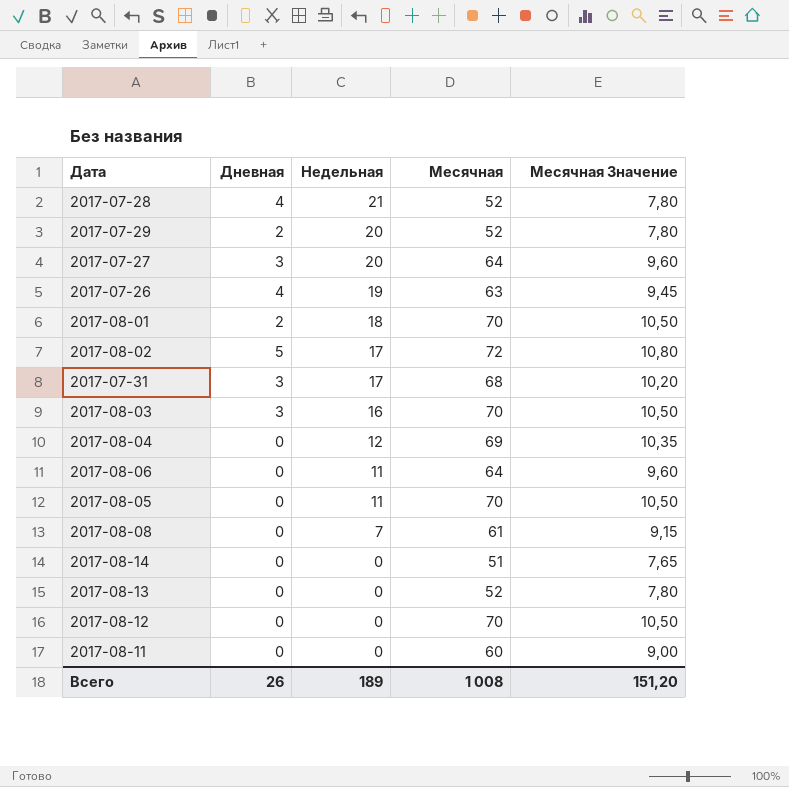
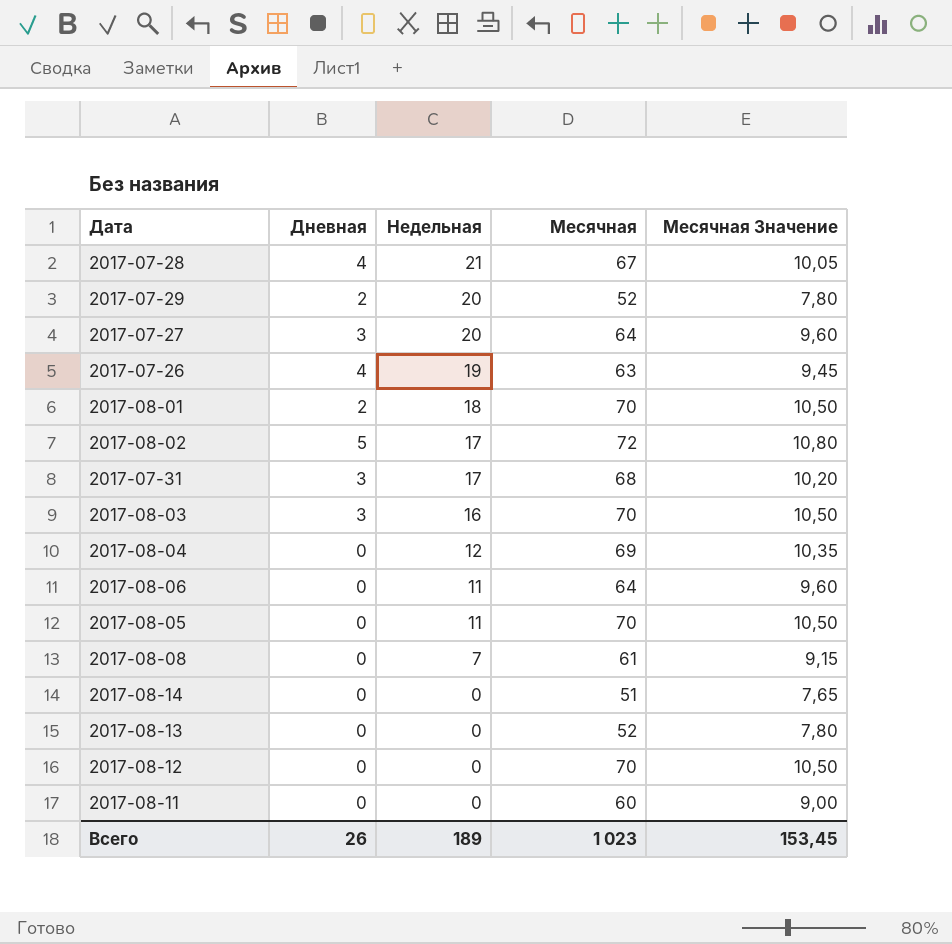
2017-07-28 | Месячная: 52 -> 67
2017-07-28 | Месячная Значение: 7,80 -> 10,05
Всего | Месячная: 1 008 -> 1 023
Всего | Месячная Значение: 151,20 -> 153,45

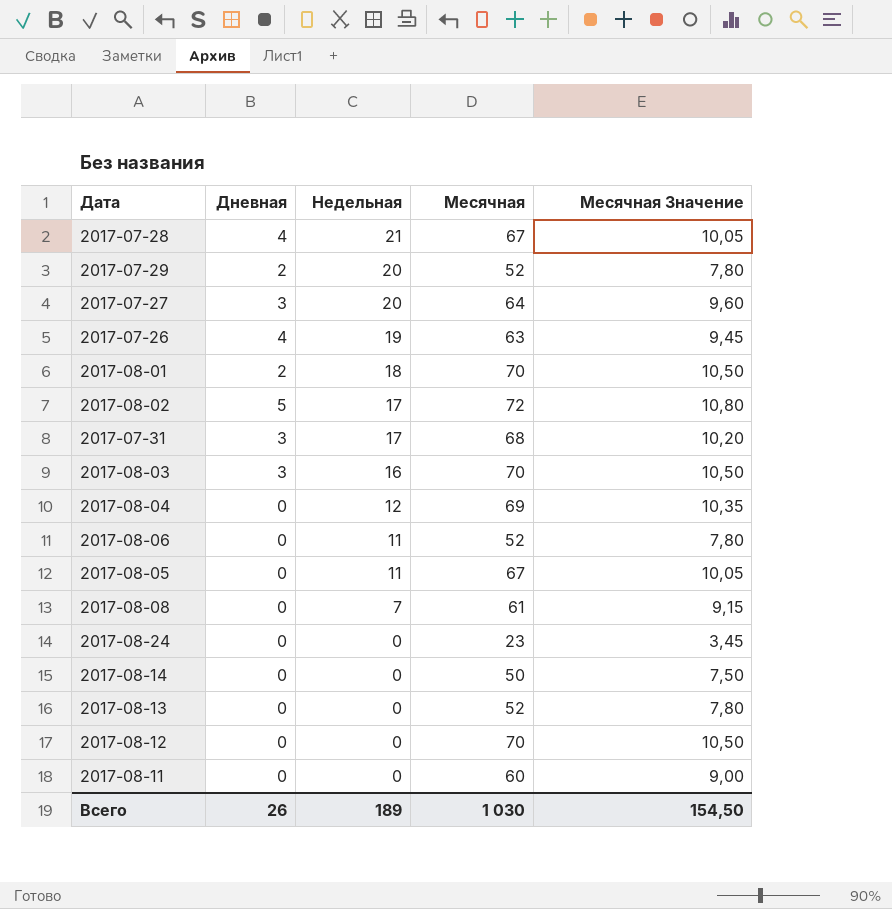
2017-08-06 | Месячная: 64 -> 52
2017-08-06 | Месячная Значение: 9,60 -> 7,80
2017-08-05 | Месячная: 70 -> 67
2017-08-05 | Месячная Значение: 10,50 -> 10,05
row 2017-08-24: none -> 0 | 0 | 23 | 3,45
2017-08-14 | Месячная: 51 -> 50
2017-08-14 | Месячная Значение: 7,65 -> 7,50
Всего | Месячная: 1 023 -> 1 030
Всего | Месячная Значение: 153,45 -> 154,50

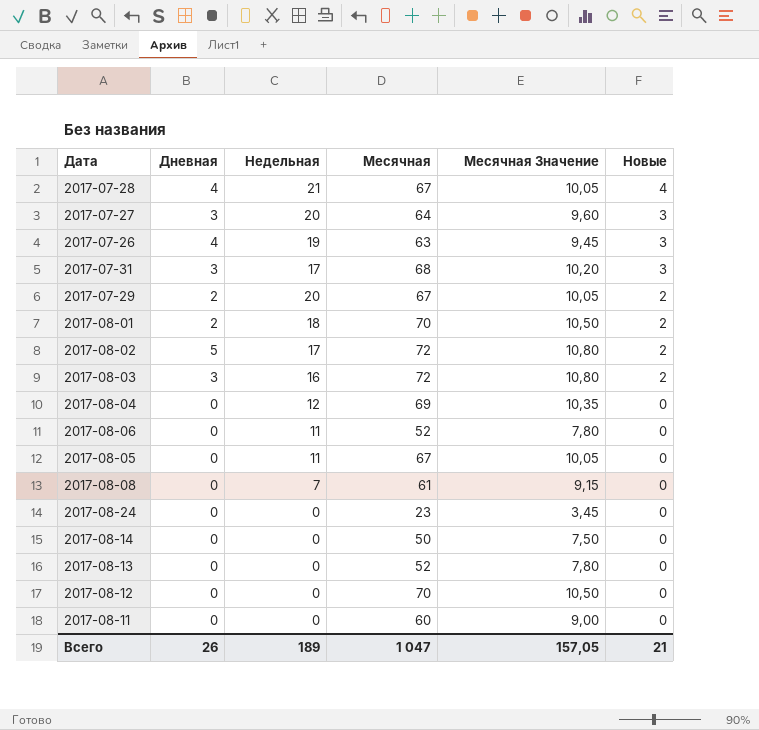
row order: Недельная descending -> Новые descending
column Новые | position: none -> 6
2017-07-29 | Месячная: 52 -> 67
2017-07-29 | Месячная Значение: 7,80 -> 10,05
2017-08-03 | Месячная: 70 -> 72
2017-08-03 | Месячная Значение: 10,50 -> 10,80
Всего | Месячная: 1 030 -> 1 047
Всего | Месячная Значение: 154,50 -> 157,05

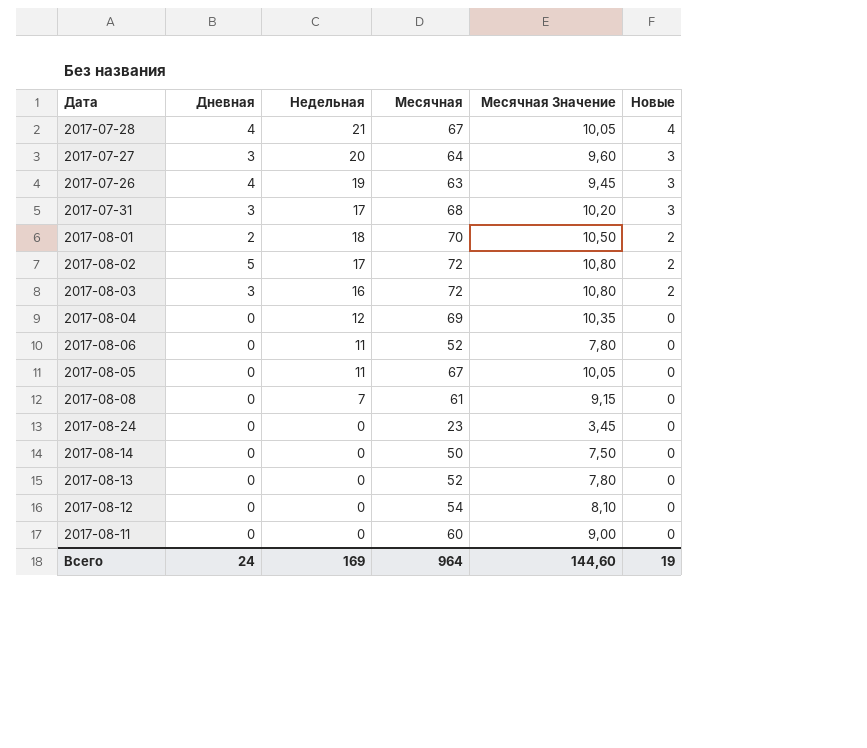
row 2017-07-29: 2 | 20 | 67 | 10,05 | 2 -> none
2017-08-12 | Месячная: 70 -> 54
2017-08-12 | Месячная Значение: 10,50 -> 8,10
Всего | Дневная: 26 -> 24
Всего | Недельная: 189 -> 169
Всего | Месячная: 1 047 -> 964
Всего | Месячная Значение: 157,05 -> 144,60
Всего | Новые: 21 -> 19

